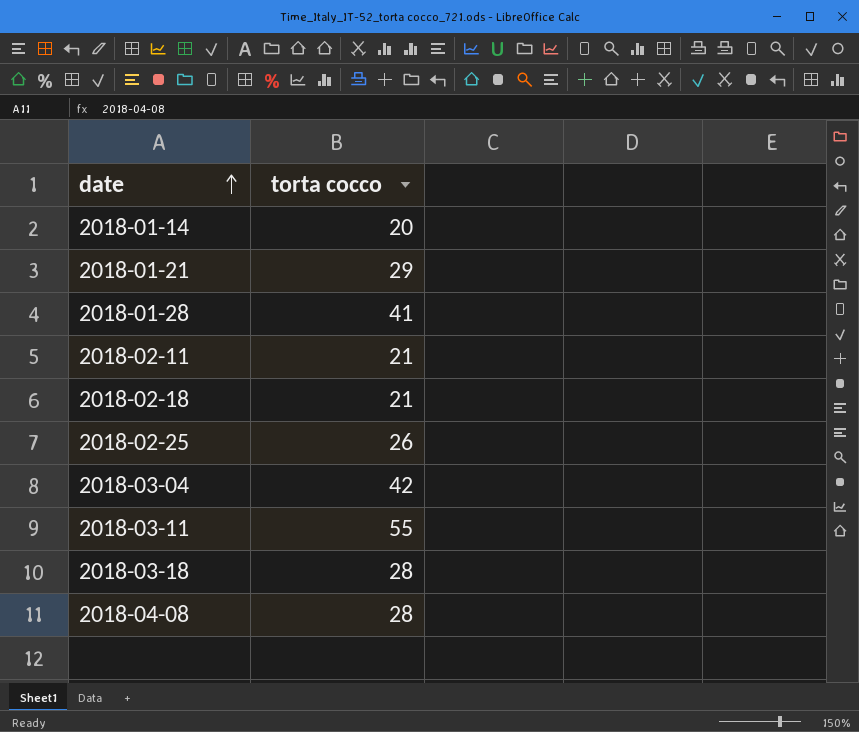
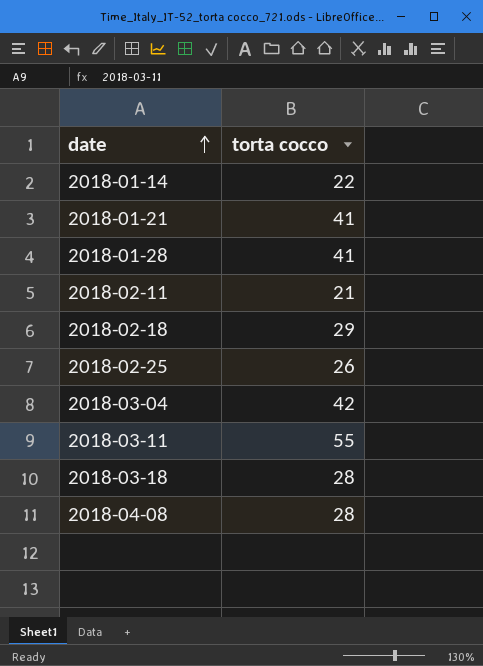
2018-01-14 | torta cocco: 20 -> 22
2018-01-21 | torta cocco: 29 -> 41
2018-02-18 | torta cocco: 21 -> 29

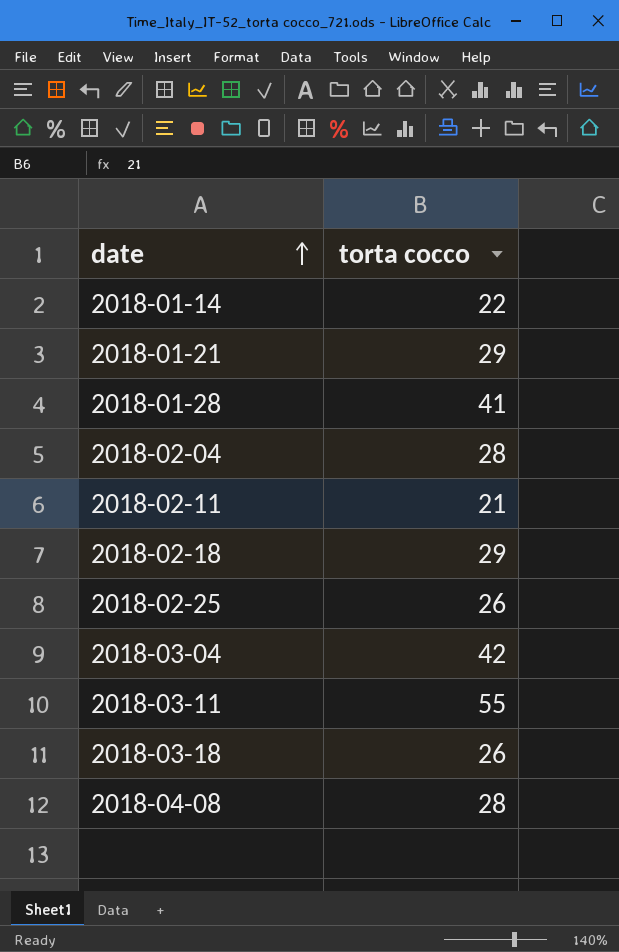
2018-01-21 | torta cocco: 41 -> 29
row 2018-02-04: none -> 28
2018-03-18 | torta cocco: 28 -> 26

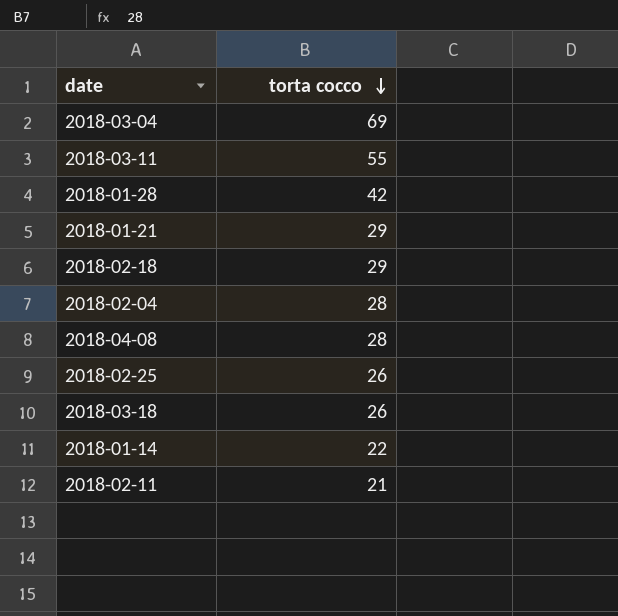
row order: date ascending -> torta cocco descending
2018-03-04 | torta cocco: 42 -> 69
2018-01-28 | torta cocco: 41 -> 42

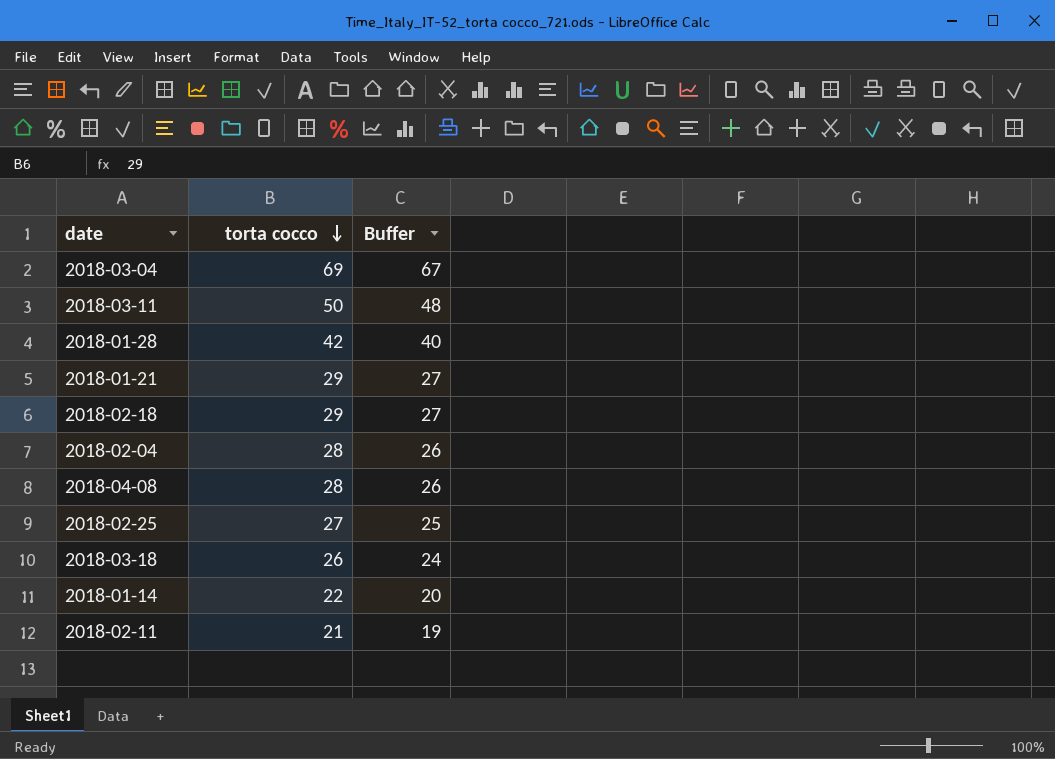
column Buffer | formula: none -> [torta cocco] - 2
2018-03-11 | torta cocco: 55 -> 50
2018-02-25 | torta cocco: 26 -> 27

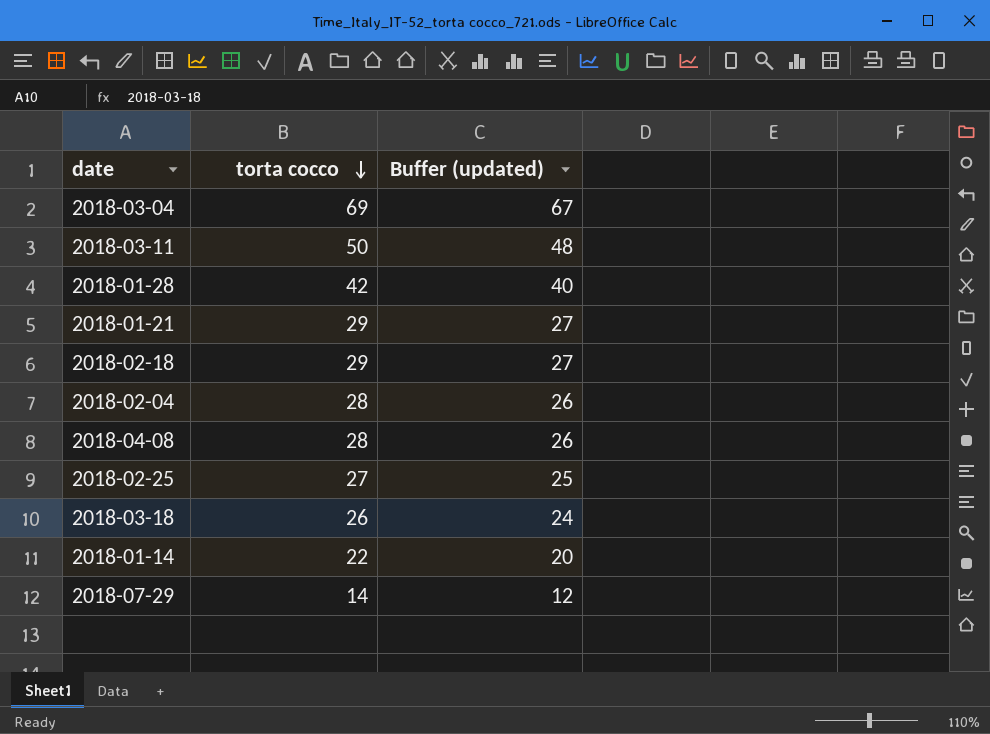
column name: Buffer -> Buffer (updated)
row 2018-02-11: 21 | 19 -> none
row 2018-07-29: none -> 14 | 12

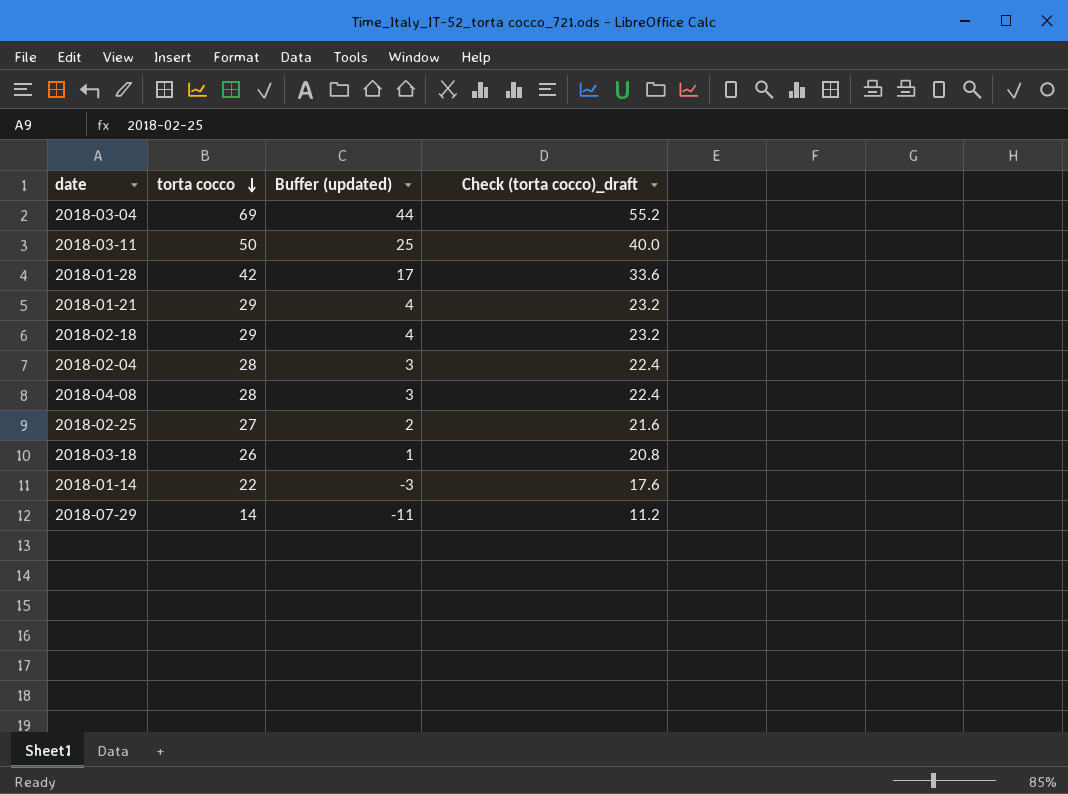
column Buffer (updated) | formula: [torta cocco] - 2 -> [torta cocco] - 25
column Check (torta cocco)_draft | formula: none -> [torta cocco] * 0.8

